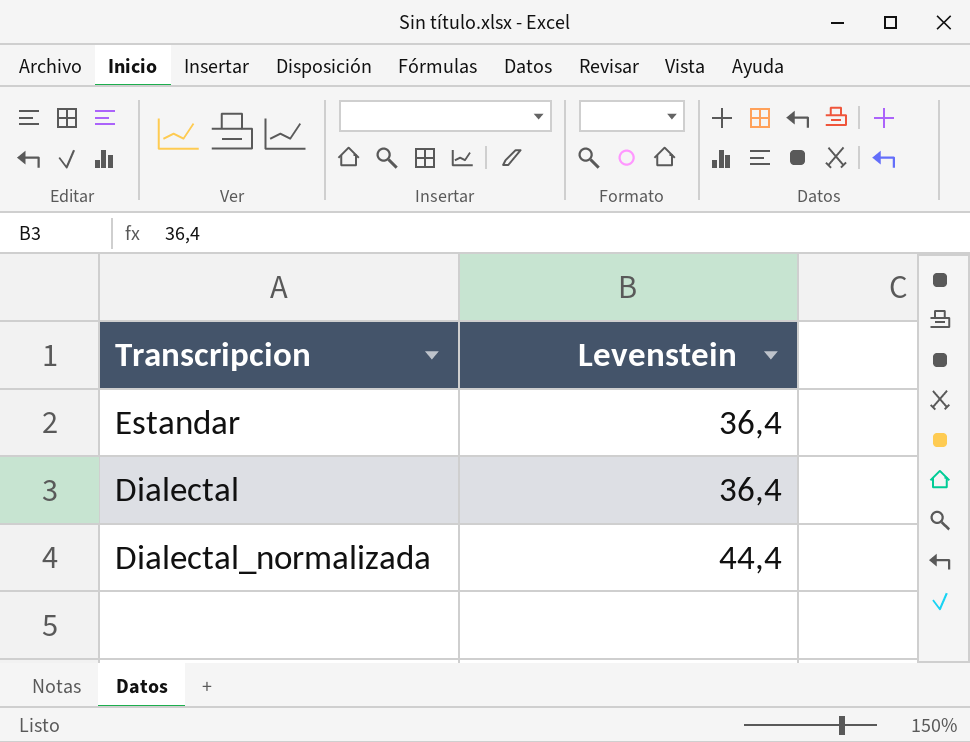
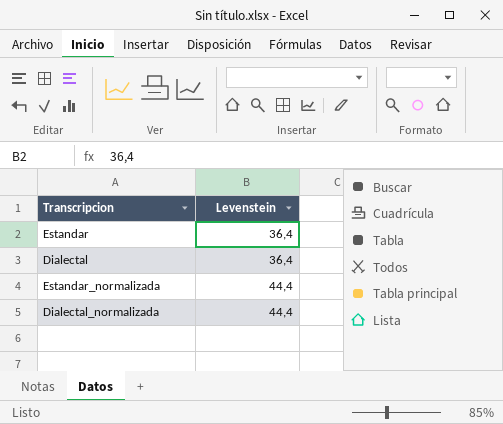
row Estandar_normalizada: none -> 44,4

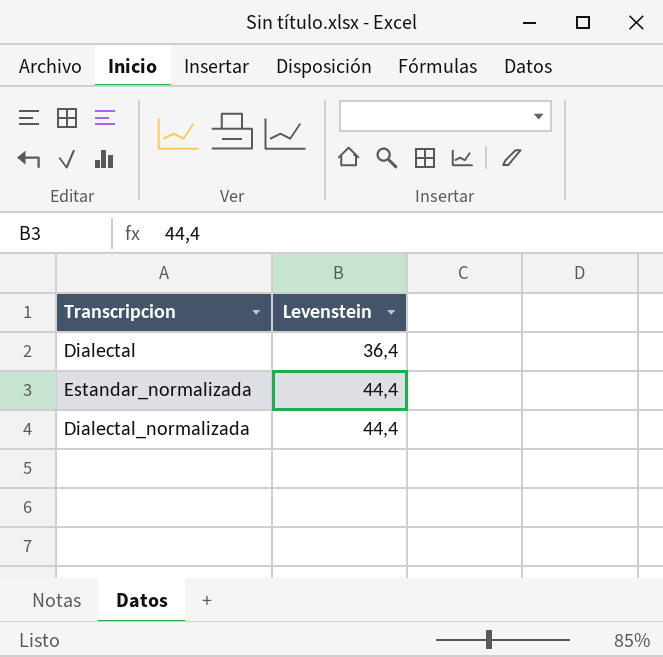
row Estandar: 36,4 -> none

